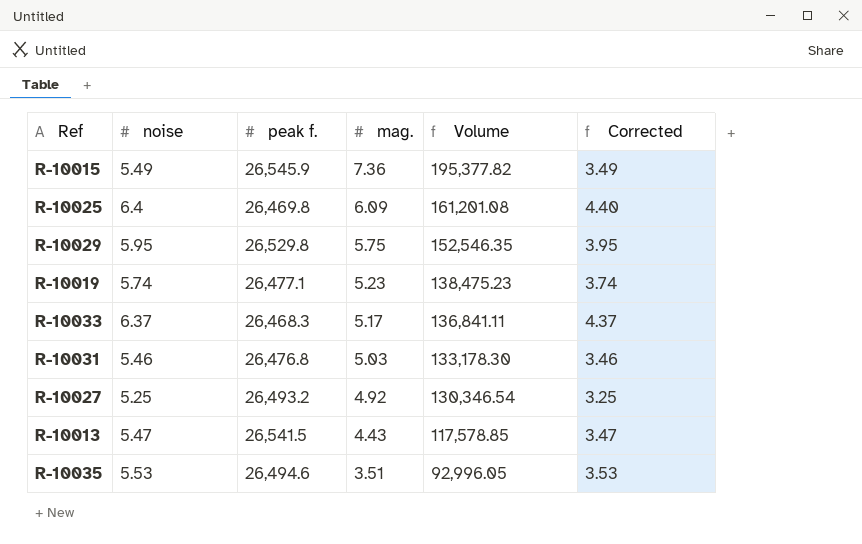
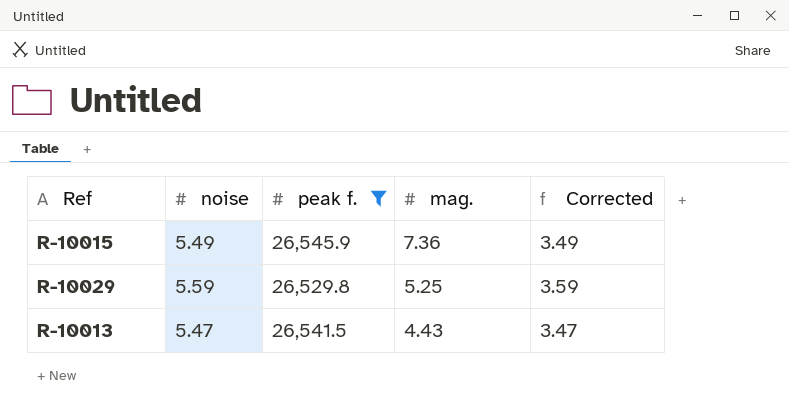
filter: none -> peak f. >= 26,529.8
column Volume | formula: [peak f.] * [mag.] -> none
R-10029 | noise: 5.95 -> 5.59
R-10029 | mag.: 5.75 -> 5.25
R-10029 | Corrected: 3.95 -> 3.59

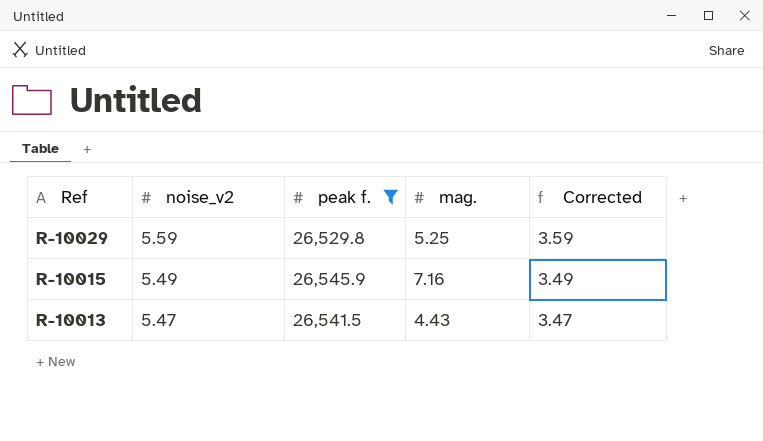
row order: mag. descending -> Ref descending
column name: noise -> noise_v2
R-10015 | mag.: 7.36 -> 7.16

